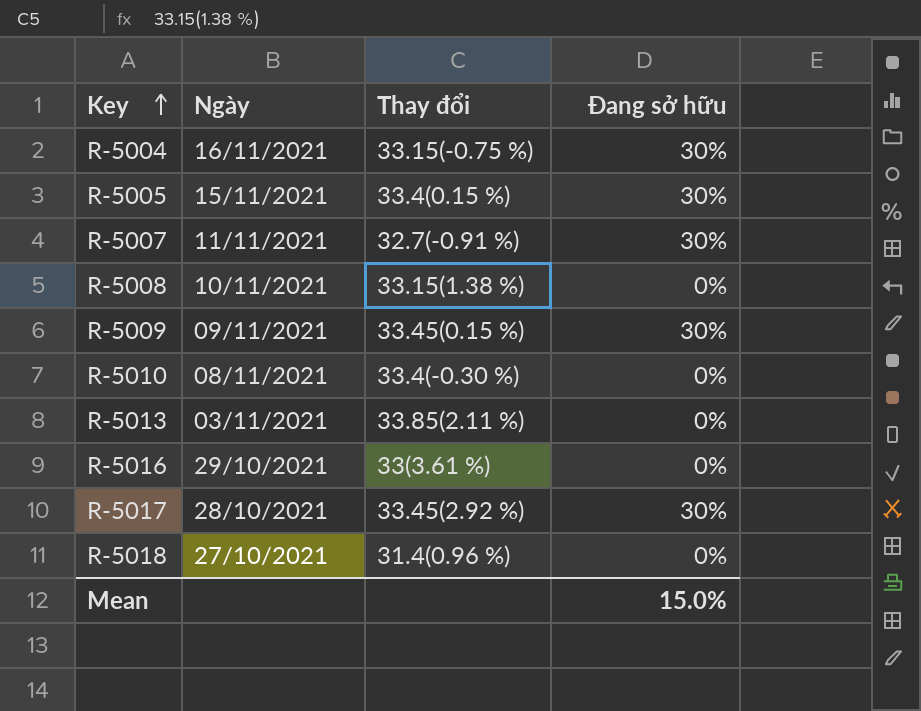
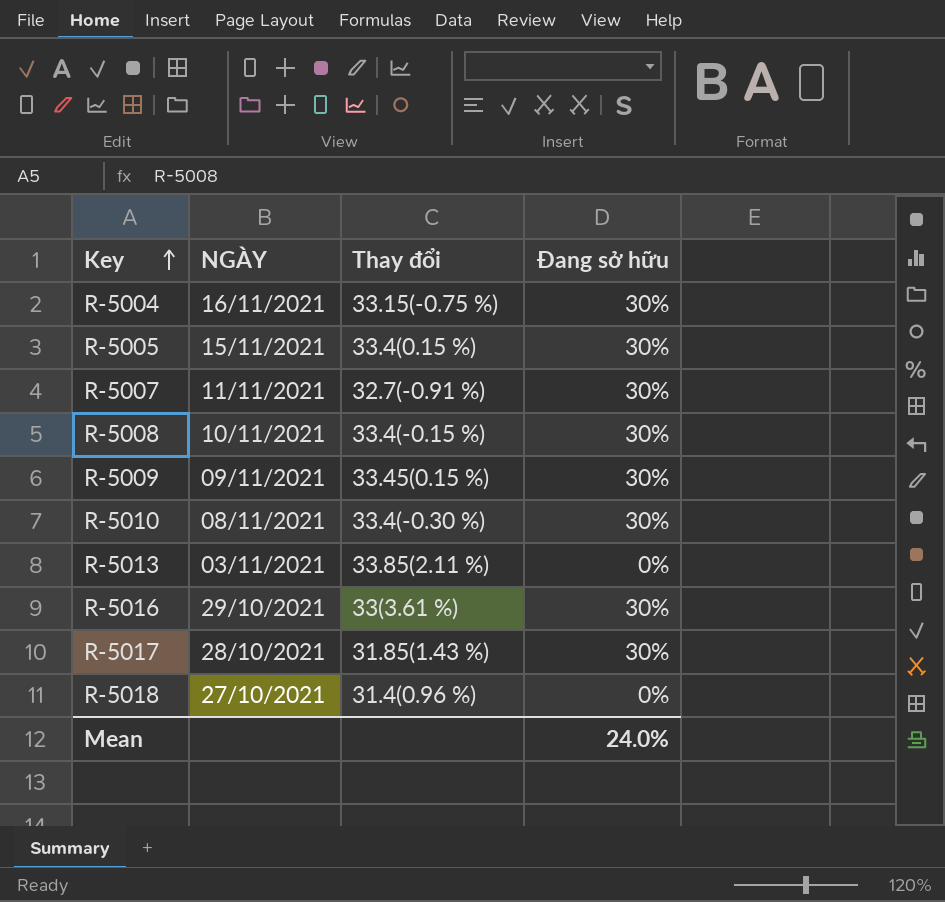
column name: Ngày -> NGÀY
R-5008 | Thay đổi: 33.15(1.38 %) -> 33.4(-0.15 %)
R-5008 | Đang sở hữu: 0% -> 30%
R-5010 | Đang sở hữu: 0% -> 30%
R-5016 | Đang sở hữu: 0% -> 30%
R-5017 | Thay đổi: 33.45(2.92 %) -> 31.85(1.43 %)
Mean | Đang sở hữu: 15.0% -> 24.0%

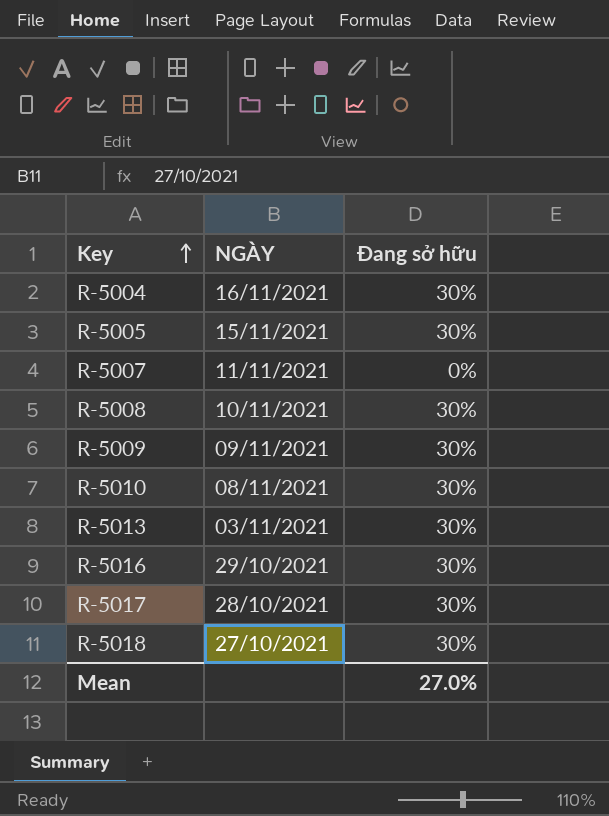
column Thay đổi | position: 3 -> none
R-5007 | Đang sở hữu: 30% -> 0%
R-5013 | Đang sở hữu: 0% -> 30%
R-5018 | Đang sở hữu: 0% -> 30%
Mean | Đang sở hữu: 24.0% -> 27.0%

